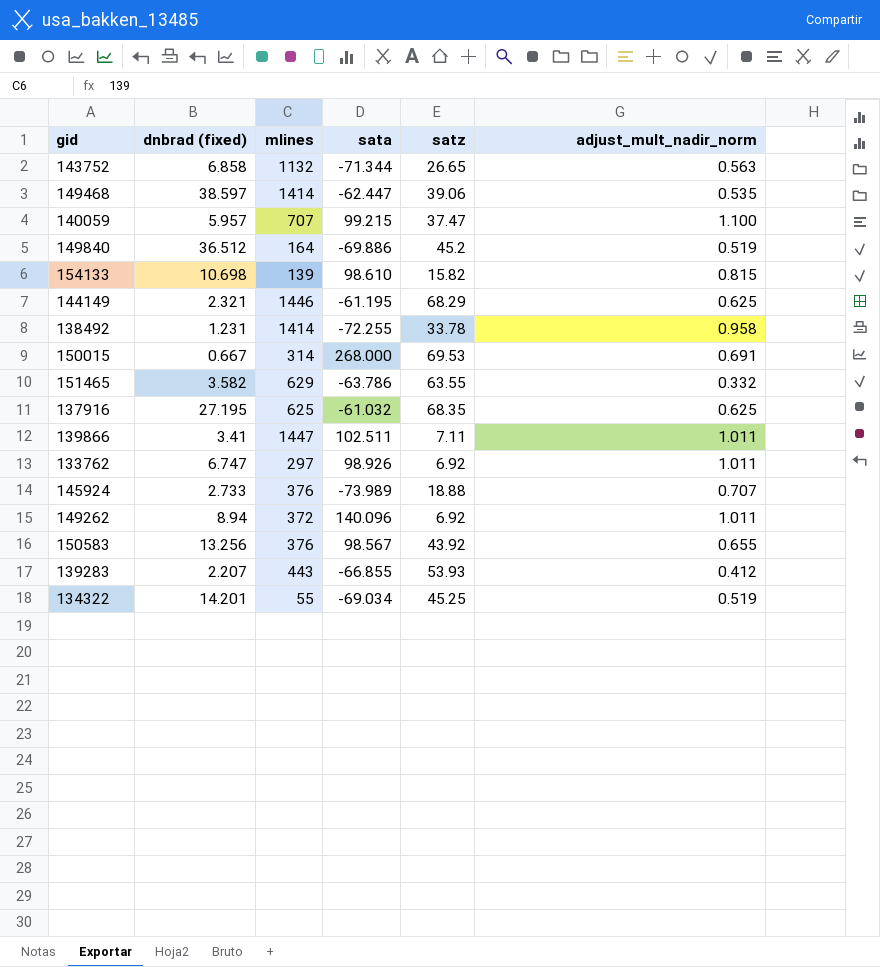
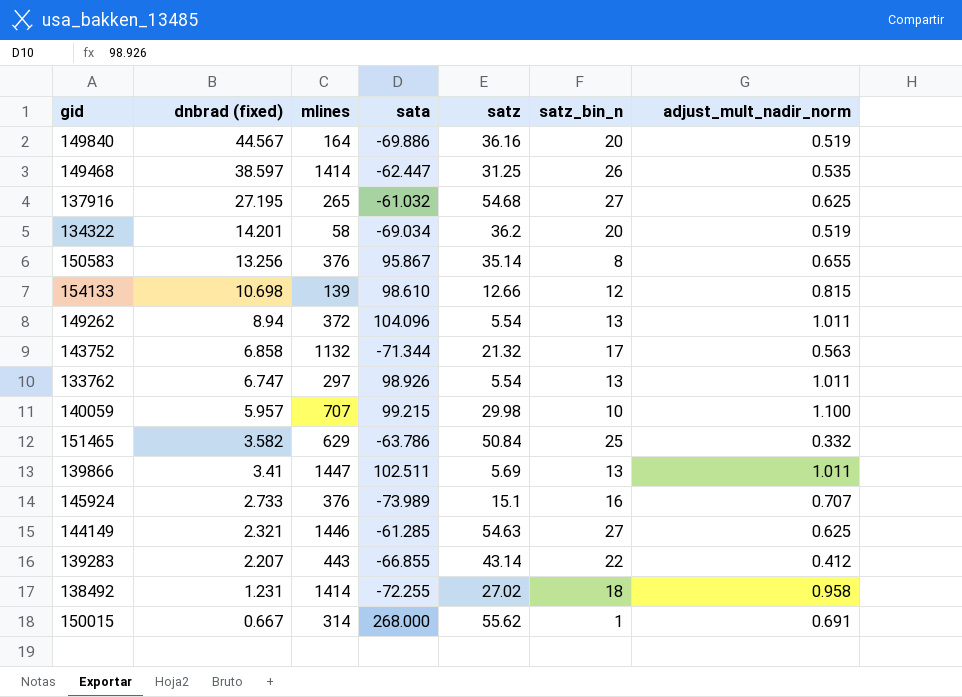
row order: none -> dnbrad (fixed) descending
column satz_bin_n | position: none -> 6
149840 | dnbrad (fixed): 36.512 -> 44.567
149840 | satz: 45.2 -> 36.16
149468 | satz: 39.06 -> 31.25
137916 | mlines: 625 -> 265
137916 | satz: 68.35 -> 54.68
134322 | mlines: 55 -> 58
134322 | satz: 45.25 -> 36.2
150583 | sata: 98.567 -> 95.867
150583 | satz: 43.92 -> 35.14
154133 | satz: 15.82 -> 12.66
149262 | sata: 140.096 -> 104.096
149262 | satz: 6.92 -> 5.54
143752 | satz: 26.65 -> 21.32
133762 | satz: 6.92 -> 5.54
140059 | satz: 37.47 -> 29.98
151465 | satz: 63.55 -> 50.84
139866 | satz: 7.11 -> 5.69
145924 | satz: 18.88 -> 15.1
144149 | sata: -61.195 -> -61.285
144149 | satz: 68.29 -> 54.63
139283 | satz: 53.93 -> 43.14
138492 | satz: 33.78 -> 27.02
150015 | satz: 69.53 -> 55.62

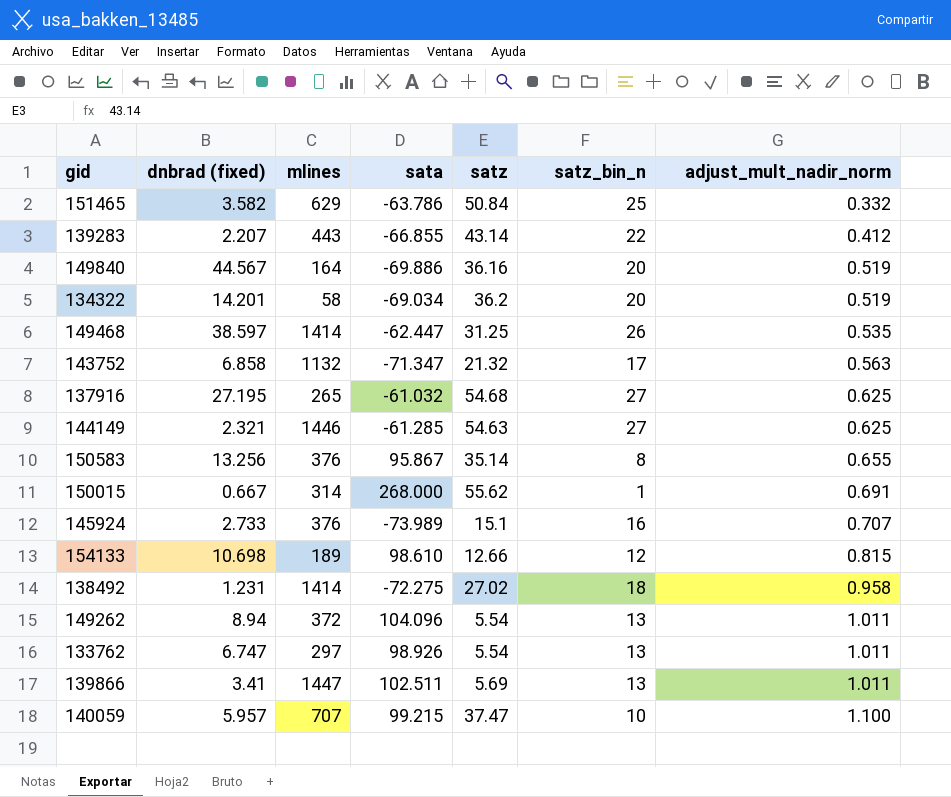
row order: dnbrad (fixed) descending -> adjust_mult_nadir_norm ascending
143752 | sata: -71.344 -> -71.347
154133 | mlines: 139 -> 189
138492 | sata: -72.255 -> -72.275
140059 | satz: 29.98 -> 37.47

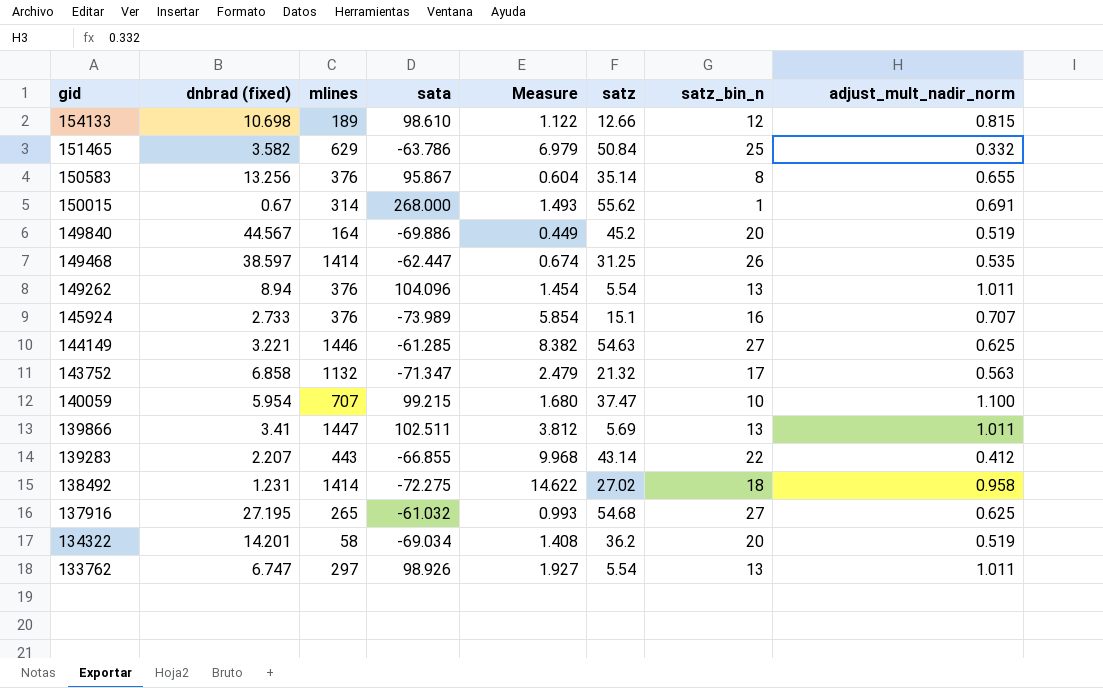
row order: adjust_mult_nadir_norm ascending -> gid descending
column Measure | formula: none -> [satz_bin_n] / [dnbrad (fixed)]
150015 | dnbrad (fixed): 0.667 -> 0.67
149840 | satz: 36.16 -> 45.2
149262 | mlines: 372 -> 376
144149 | dnbrad (fixed): 2.321 -> 3.221
140059 | dnbrad (fixed): 5.957 -> 5.954

